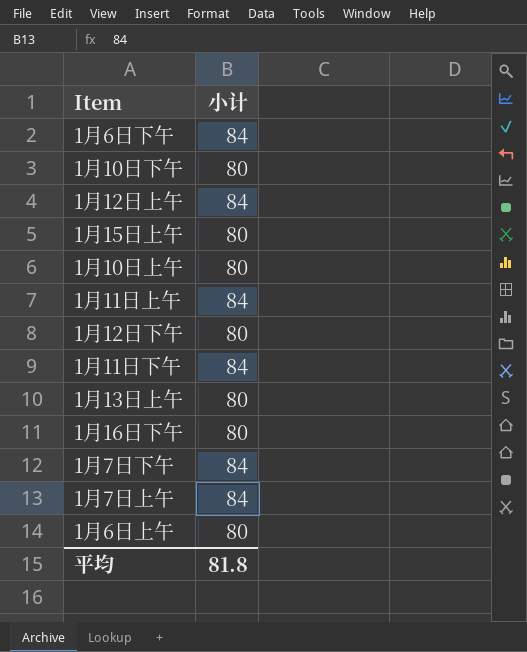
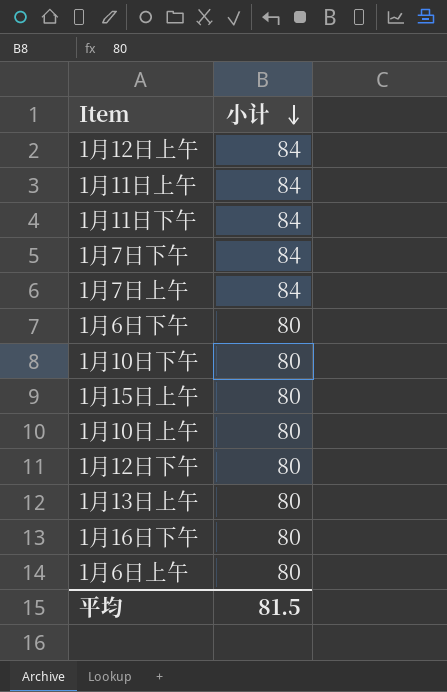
row order: none -> 小计 descending
1月6日下午 | 小计: 84 -> 80
平均 | 小计: 81.8 -> 81.5

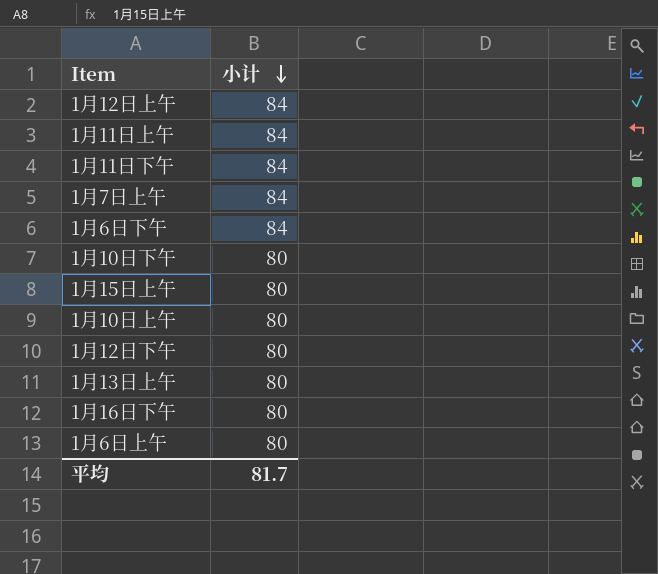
row 1月7日下午: 84 -> none
1月6日下午 | 小计: 80 -> 84
平均 | 小计: 81.5 -> 81.7

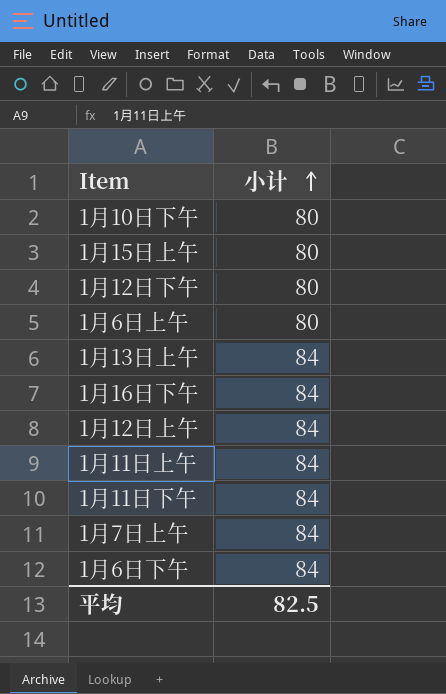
row order: 小计 descending -> 小计 ascending
row 1月10日上午: 80 -> none
1月13日上午 | 小计: 80 -> 84
1月16日下午 | 小计: 80 -> 84
平均 | 小计: 81.7 -> 82.5

